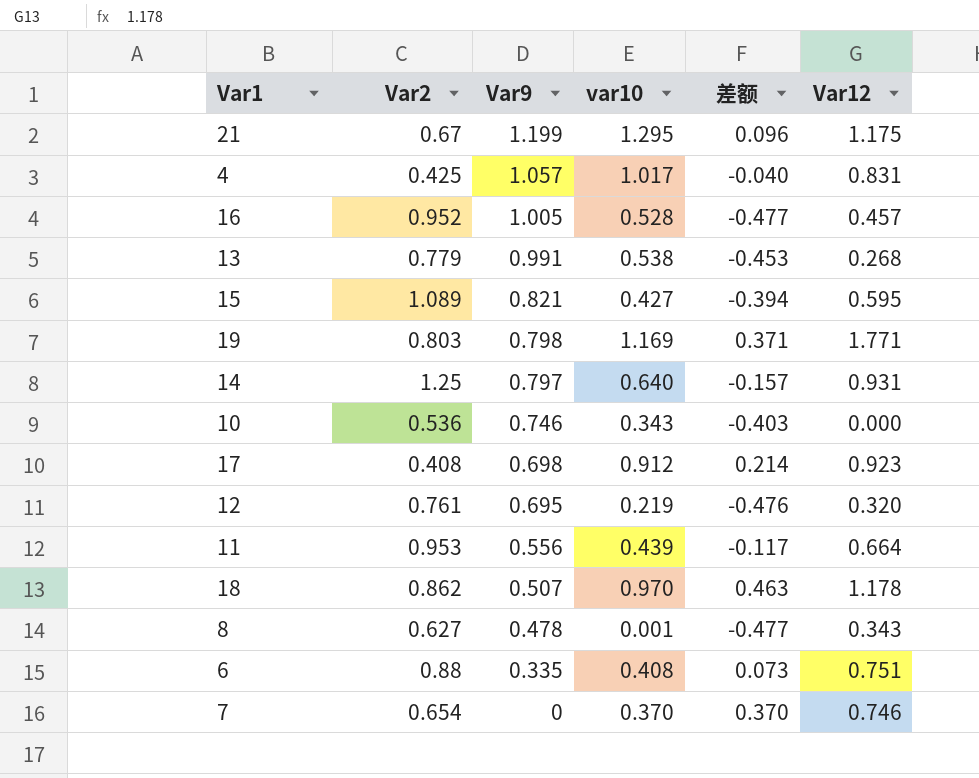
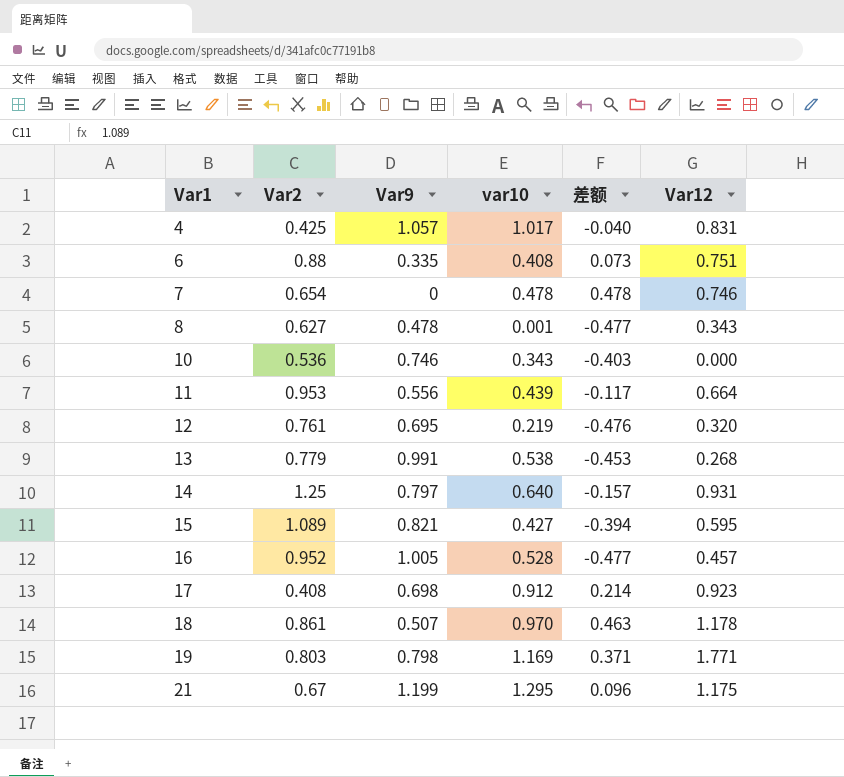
row order: Var9 descending -> Var1 ascending
7 | var10: 0.370 -> 0.478
7 | 差额: 0.370 -> 0.478
18 | Var2: 0.862 -> 0.861

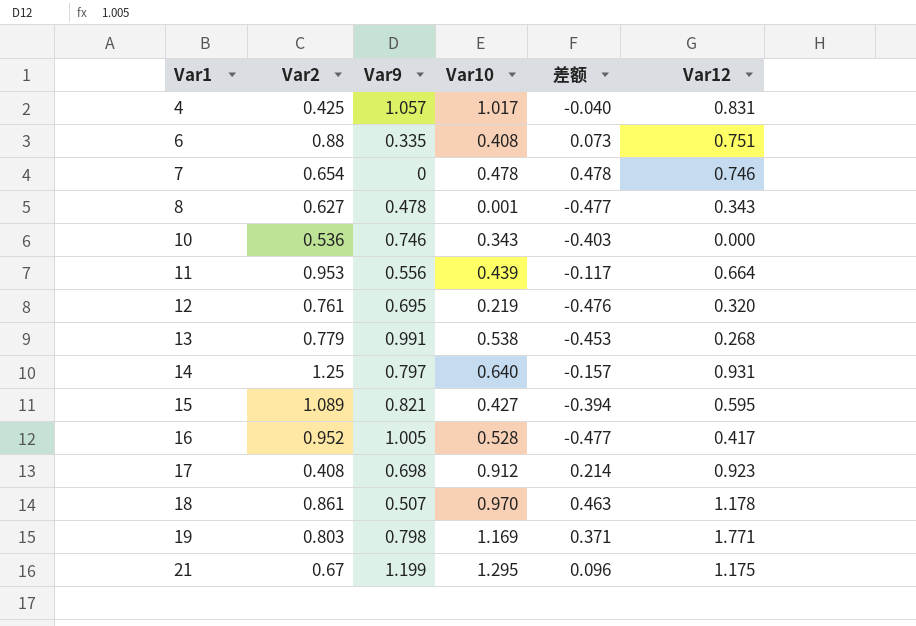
column name: var10 -> Var10
16 | Var12: 0.457 -> 0.417

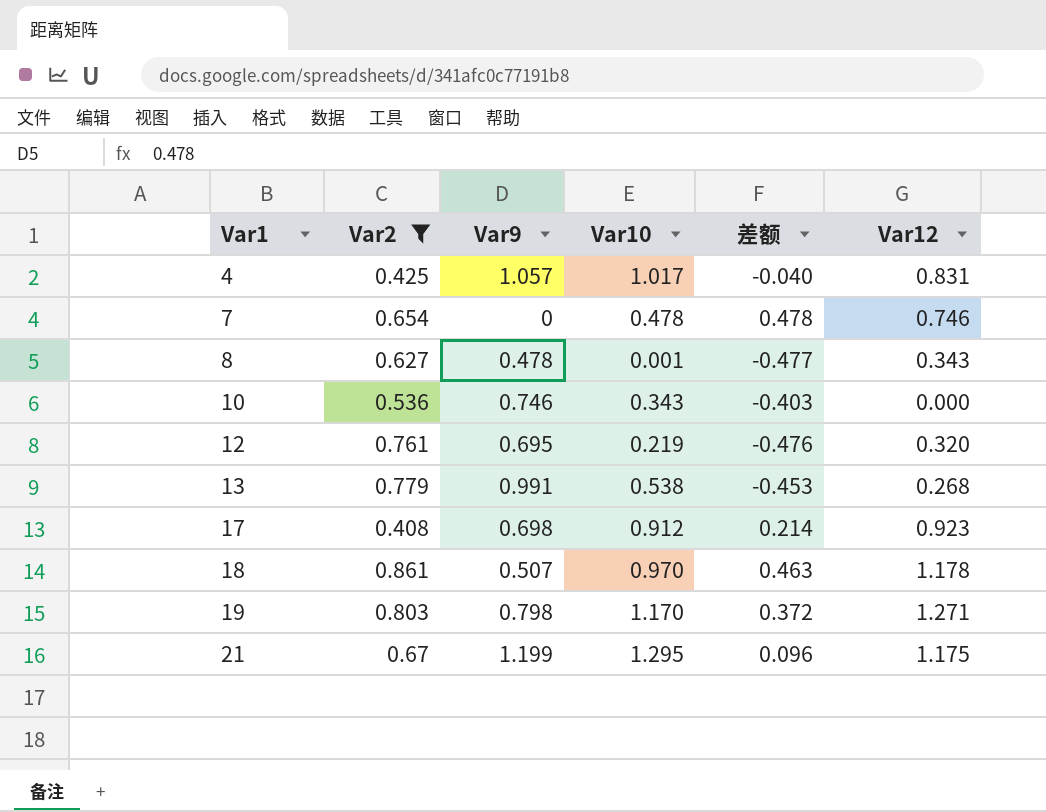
filter: none -> Var2 <= 0.861
19 | Var10: 1.169 -> 1.170
19 | 差额: 0.371 -> 0.372
19 | Var12: 1.771 -> 1.271

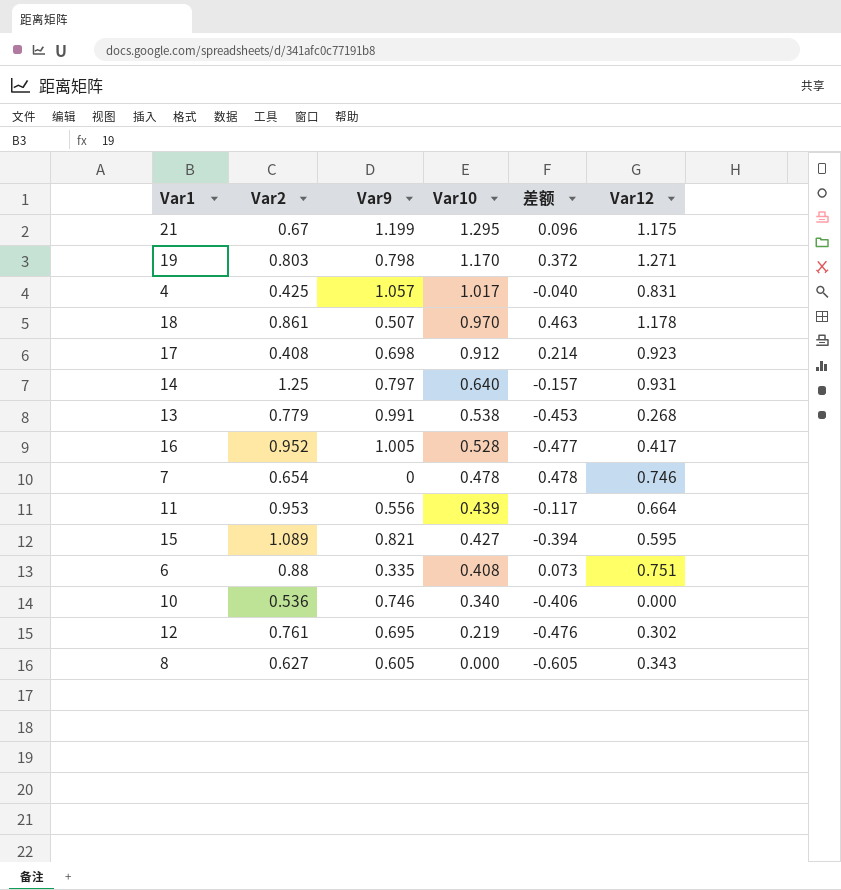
filter: Var2 <= 0.861 -> none
row order: Var1 ascending -> Var10 descending
10 | Var10: 0.343 -> 0.340
10 | 差额: -0.403 -> -0.406
12 | Var12: 0.320 -> 0.302
8 | Var9: 0.478 -> 0.605
8 | Var10: 0.001 -> 0.000
8 | 差额: -0.477 -> -0.605

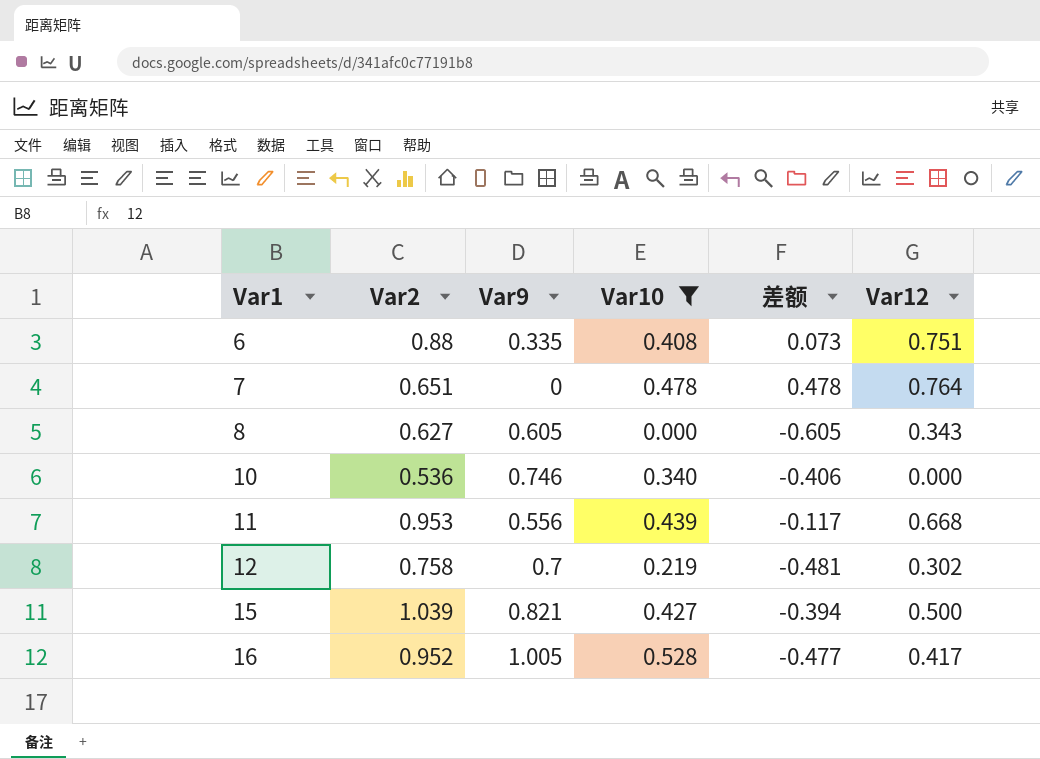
filter: none -> Var10 <= 0.528
row order: Var10 descending -> Var1 ascending
7 | Var2: 0.654 -> 0.651
7 | Var12: 0.746 -> 0.764
11 | Var12: 0.664 -> 0.668
12 | Var2: 0.761 -> 0.758
12 | Var9: 0.695 -> 0.7
12 | 差额: -0.476 -> -0.481
15 | Var2: 1.089 -> 1.039
15 | Var12: 0.595 -> 0.500

